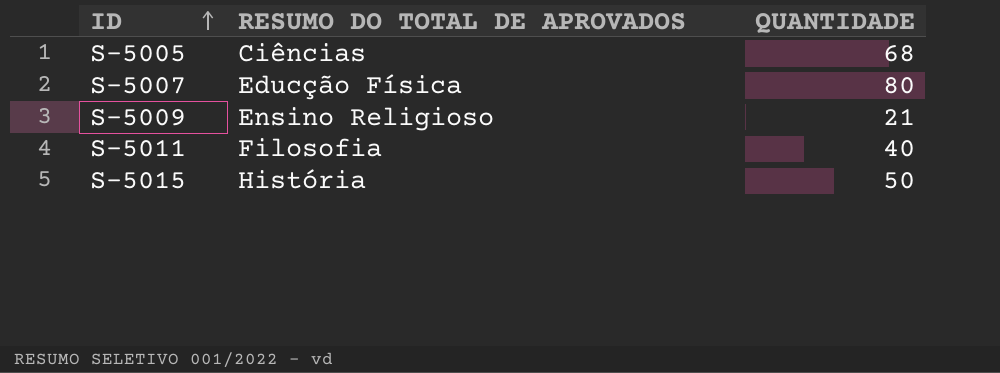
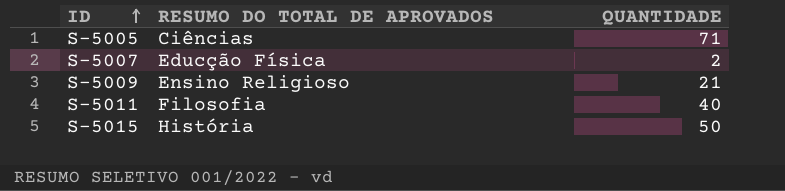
S-5005 | QUANTIDADE: 68 -> 71
S-5007 | QUANTIDADE: 80 -> 2

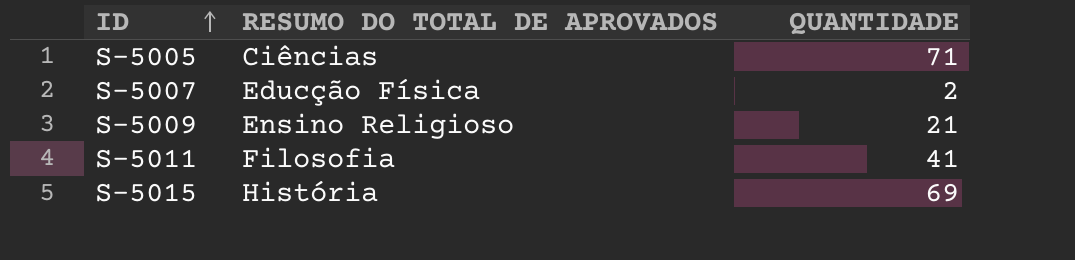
S-5011 | QUANTIDADE: 40 -> 41
S-5015 | QUANTIDADE: 50 -> 69

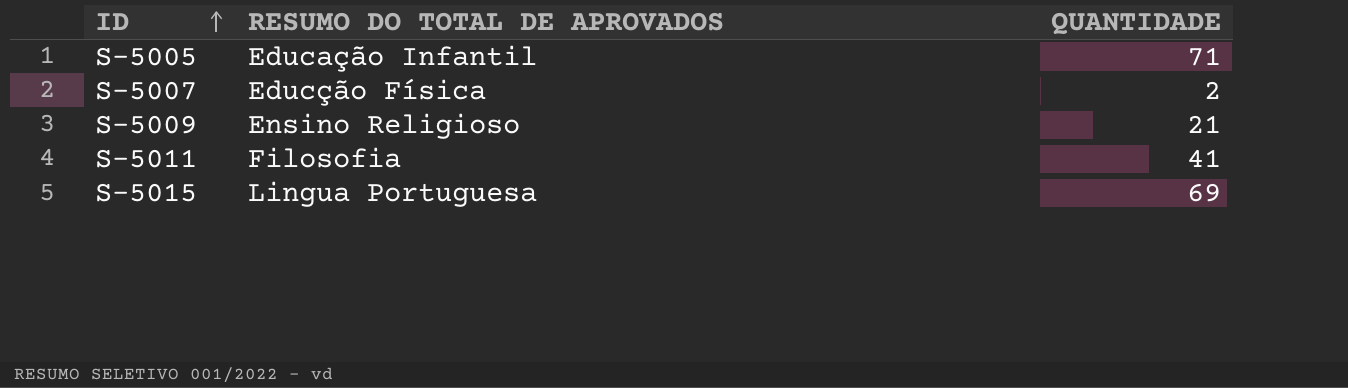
S-5005 | RESUMO DO TOTAL DE APROVADOS: Ciências -> Educação Infantil
S-5015 | RESUMO DO TOTAL DE APROVADOS: História -> Lingua Portuguesa

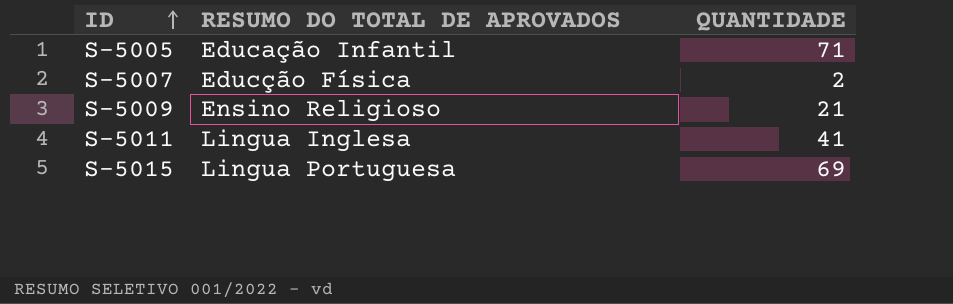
S-5011 | RESUMO DO TOTAL DE APROVADOS: Filosofia -> Lingua Inglesa

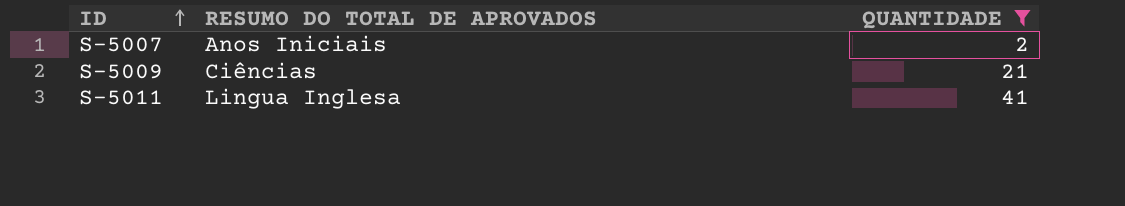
filter: none -> QUANTIDADE <= 41
S-5007 | RESUMO DO TOTAL DE APROVADOS: Educção Física -> Anos Iniciais
S-5009 | RESUMO DO TOTAL DE APROVADOS: Ensino Religioso -> Ciências

